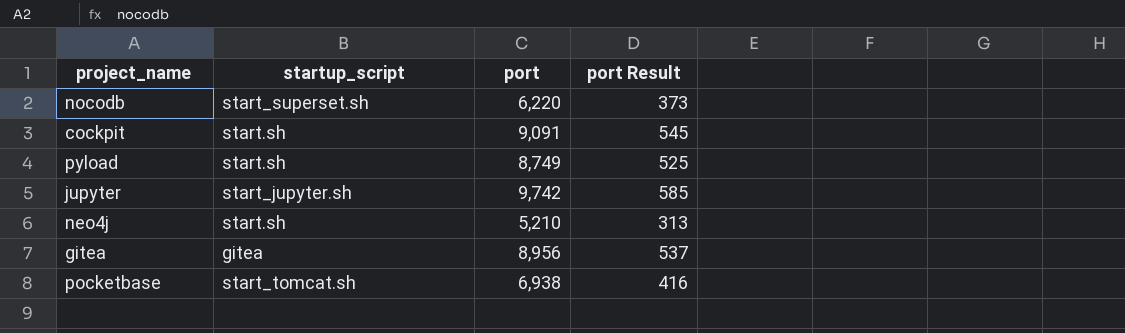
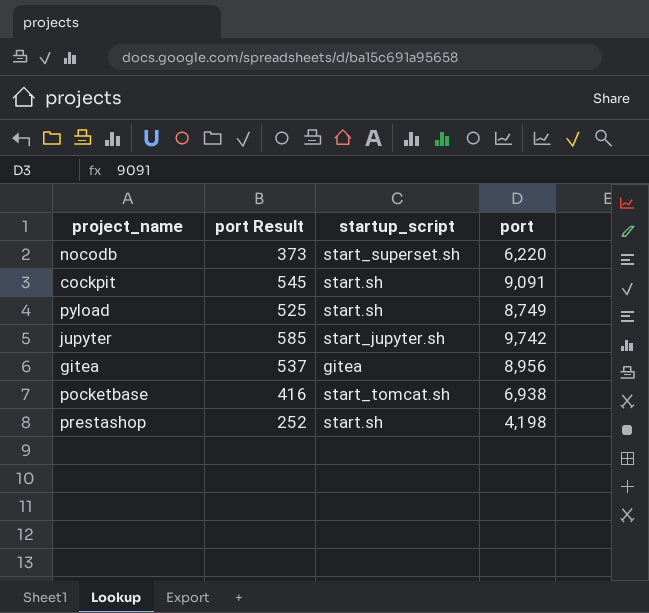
column port Result | position: 4 -> 2
row neo4j: start.sh | 5,210 | 313 -> none
row prestashop: none -> 252 | start.sh | 4,198

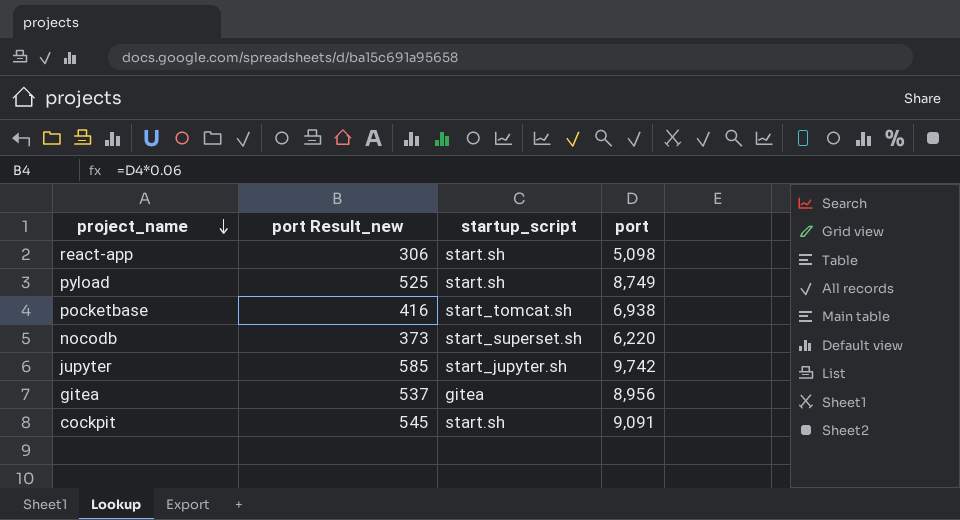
row order: none -> project_name descending
column name: port Result -> port Result_new
row prestashop: 252 | start.sh | 4,198 -> none
row react-app: none -> 306 | start.sh | 5,098

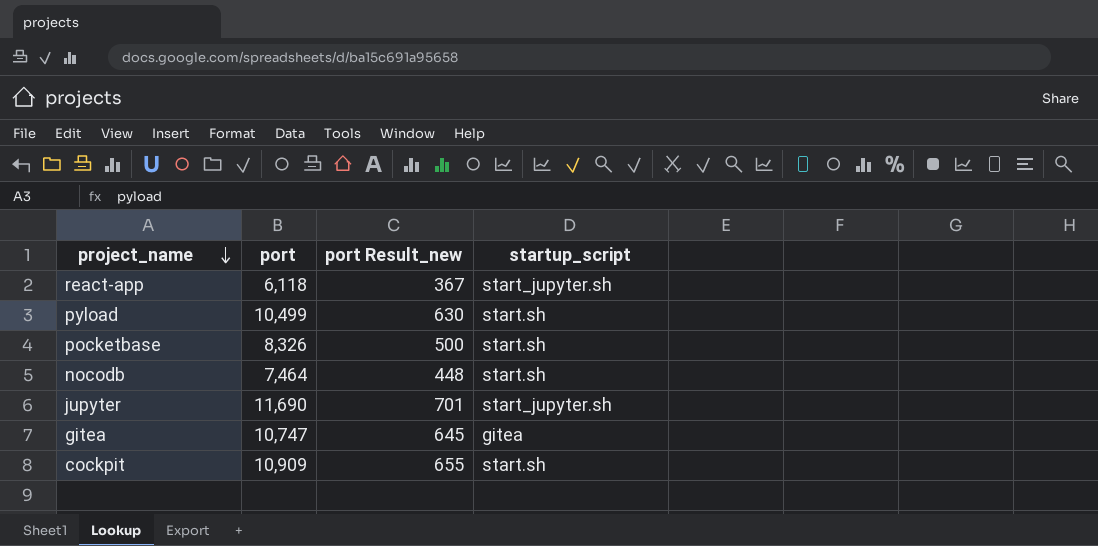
column port | position: 4 -> 2
react-app | port: 5,098 -> 6,118
react-app | port Result_new: 306 -> 367
react-app | startup_script: start.sh -> start_jupyter.sh
pyload | port: 8,749 -> 10,499
pyload | port Result_new: 525 -> 630
pocketbase | port: 6,938 -> 8,326
pocketbase | port Result_new: 416 -> 500
pocketbase | startup_script: start_tomcat.sh -> start.sh
nocodb | port: 6,220 -> 7,464
nocodb | port Result_new: 373 -> 448
nocodb | startup_script: start_superset.sh -> start.sh
jupyter | port: 9,742 -> 11,690
jupyter | port Result_new: 585 -> 701
gitea | port: 8,956 -> 10,747
gitea | port Result_new: 537 -> 645
cockpit | port: 9,091 -> 10,909
cockpit | port Result_new: 545 -> 655

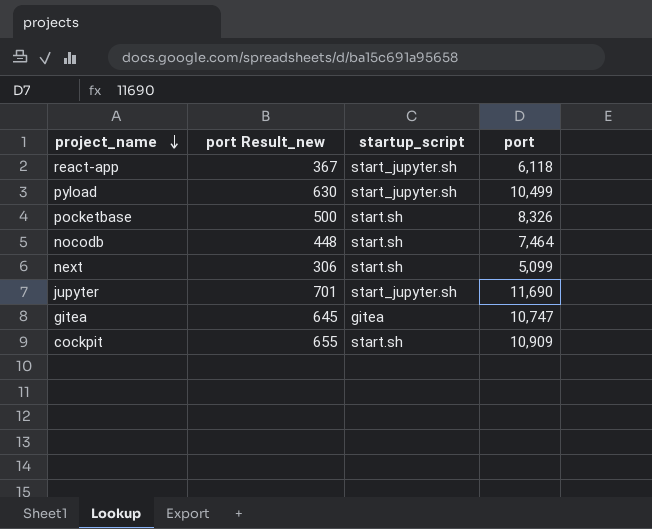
column port | position: 2 -> 4
pyload | startup_script: start.sh -> start_jupyter.sh
row next: none -> 306 | start.sh | 5,099

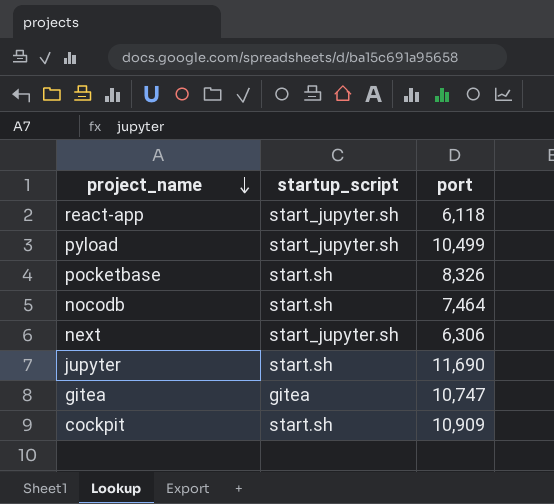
column port Result_new | formula: [port] * 0.06 -> none
next | startup_script: start.sh -> start_jupyter.sh
next | port: 5,099 -> 6,306
jupyter | startup_script: start_jupyter.sh -> start.sh

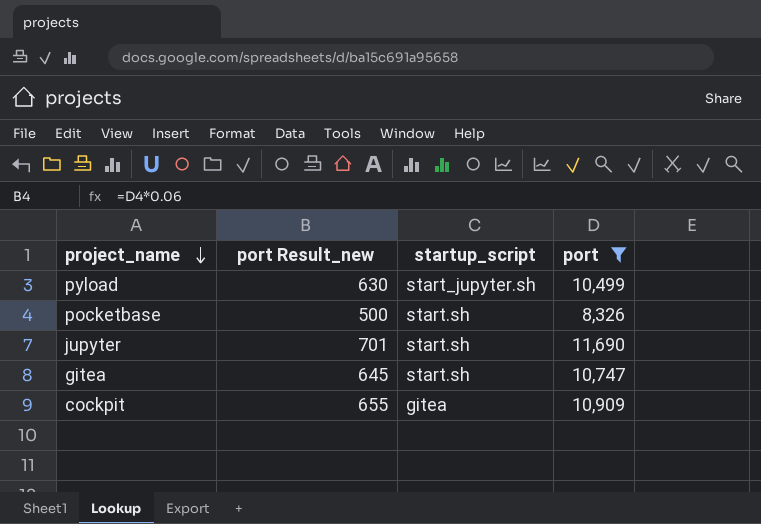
filter: none -> port >= 8,326
column port Result_new | formula: none -> [port] * 0.06
gitea | startup_script: gitea -> start.sh
cockpit | startup_script: start.sh -> gitea

